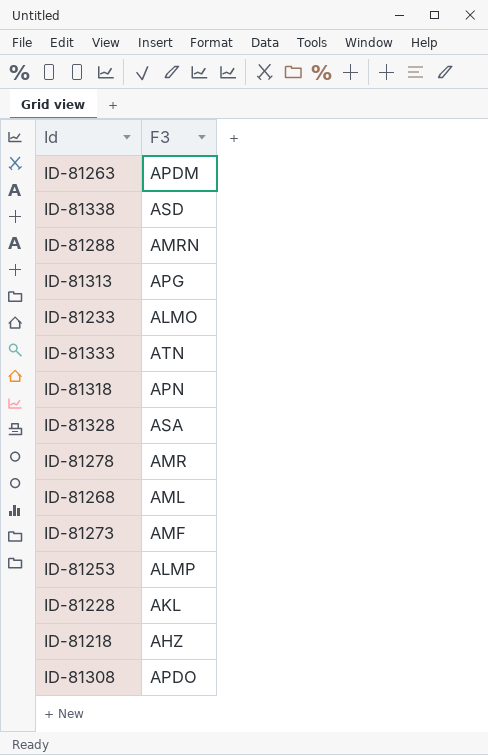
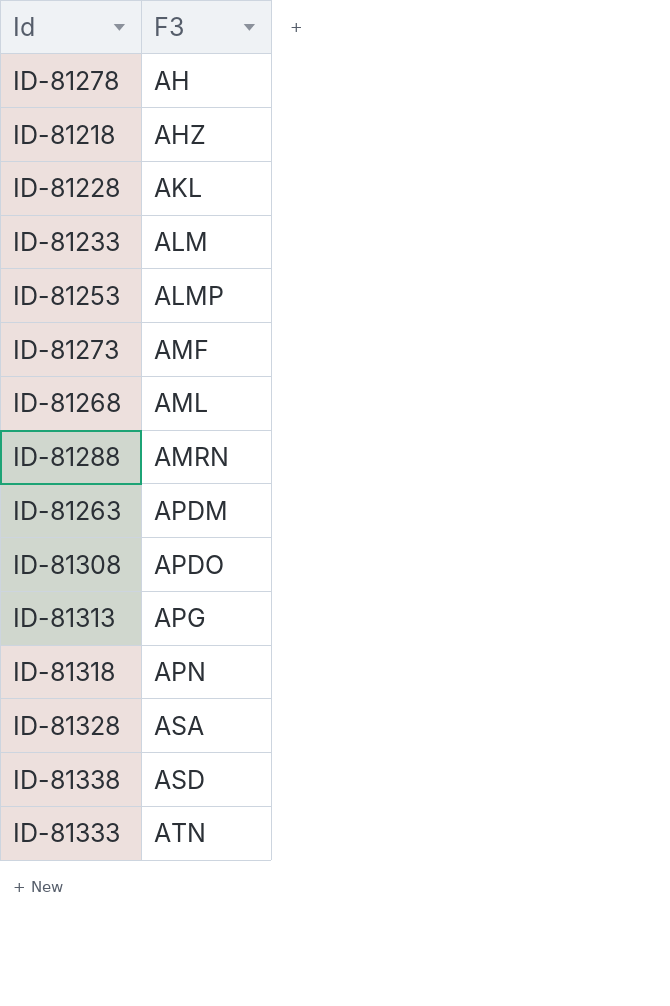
row order: none -> F3 ascending
ID-81278 | F3: AMR -> AH
ID-81233 | F3: ALMO -> ALM

